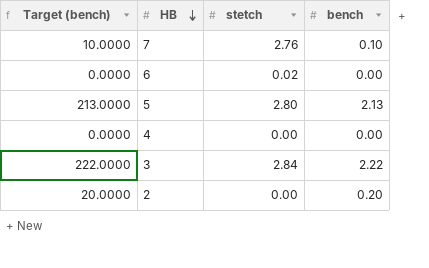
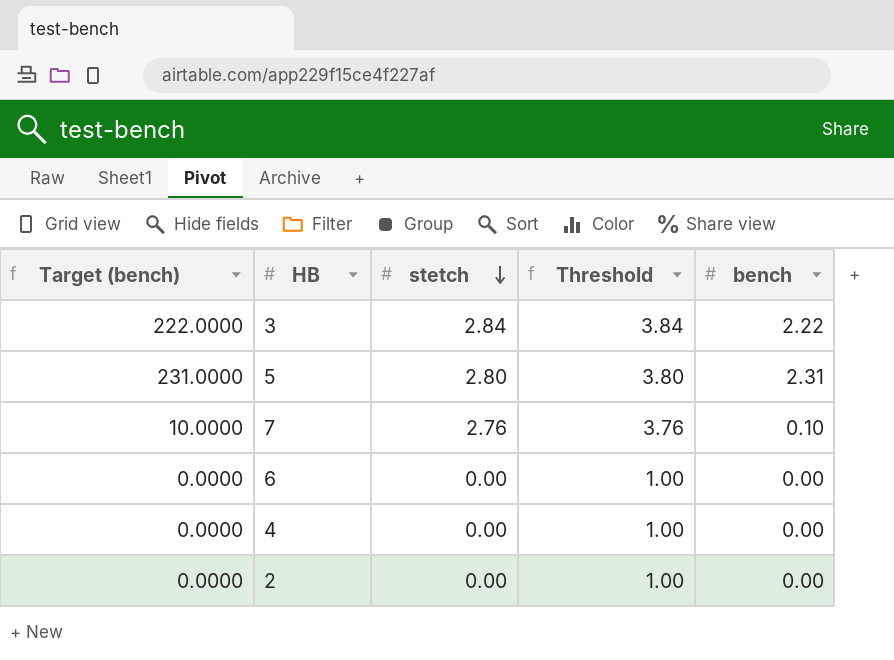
row order: HB descending -> stetch descending
column Threshold | formula: none -> [stetch] + 1
5 | Target (bench): 213.0000 -> 231.0000
5 | bench: 2.13 -> 2.31
6 | stetch: 0.02 -> 0.00
2 | Target (bench): 20.0000 -> 0.0000
2 | bench: 0.20 -> 0.00

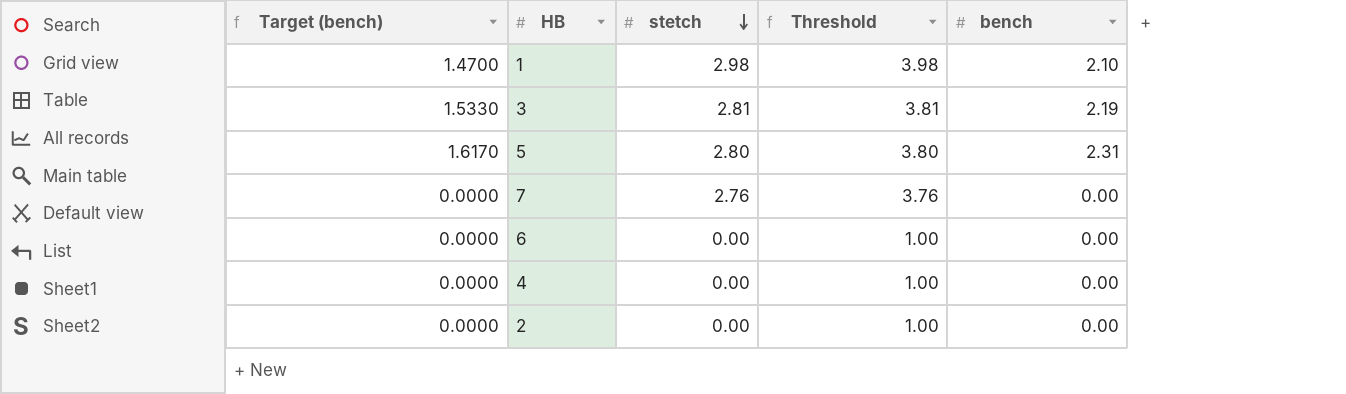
column Target (bench) | formula: [bench] * 100 -> [bench] * 0.7
row 1: none -> 1.4700 | 2.98 | 3.98 | 2.10
3 | stetch: 2.84 -> 2.81
3 | Threshold: 3.84 -> 3.81
3 | bench: 2.22 -> 2.19
7 | bench: 0.10 -> 0.00

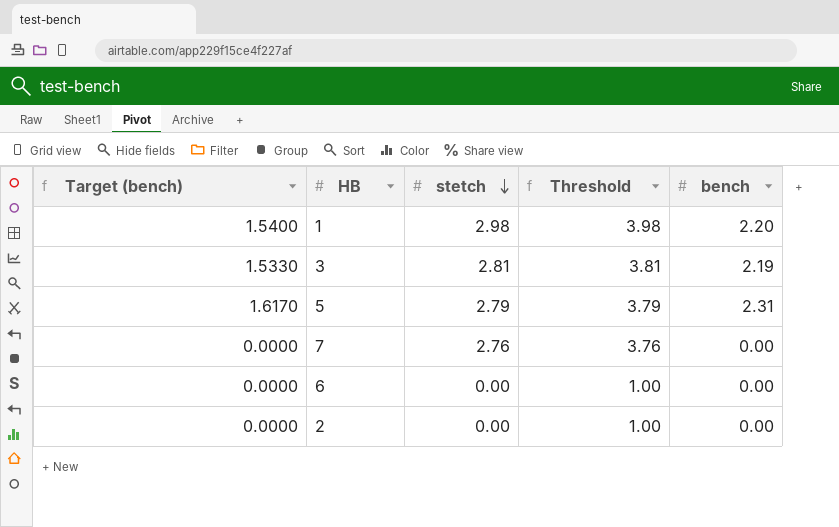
row 4: 0.0000 | 0.00 | 1.00 | 0.00 -> none
1 | Target (bench): 1.4700 -> 1.5400
1 | bench: 2.10 -> 2.20
5 | stetch: 2.80 -> 2.79
5 | Threshold: 3.80 -> 3.79

